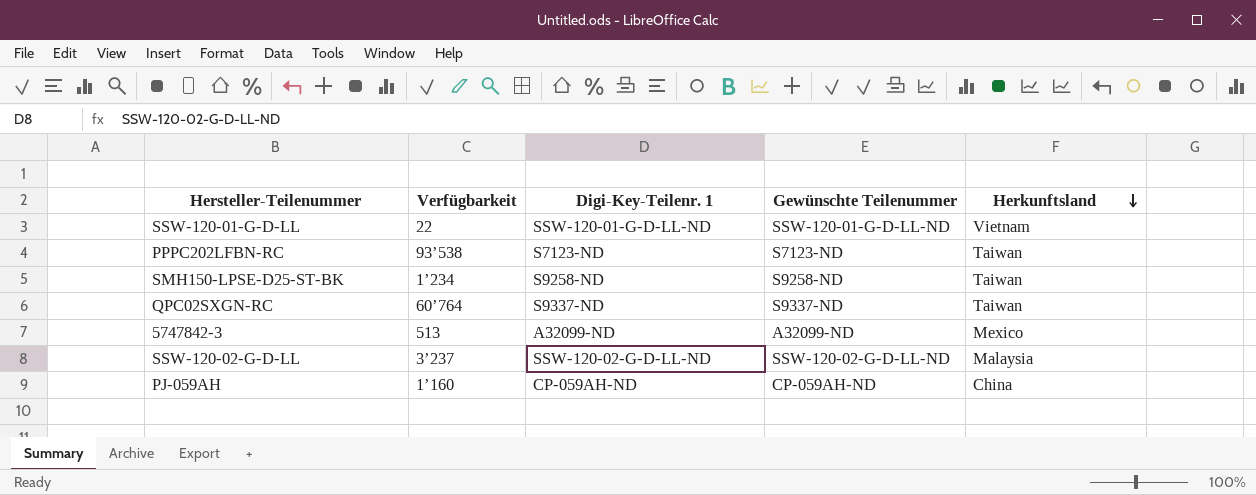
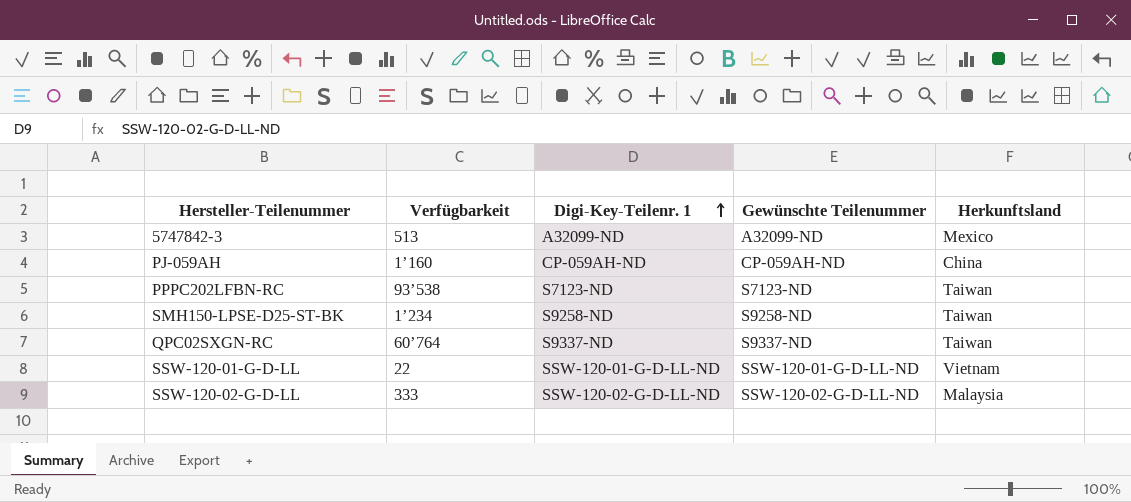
row order: Herkunftsland descending -> Digi-Key-Teilenr. 1 ascending
SSW-120-02-G-D-LL | Verfügbarkeit: 3’237 -> 333

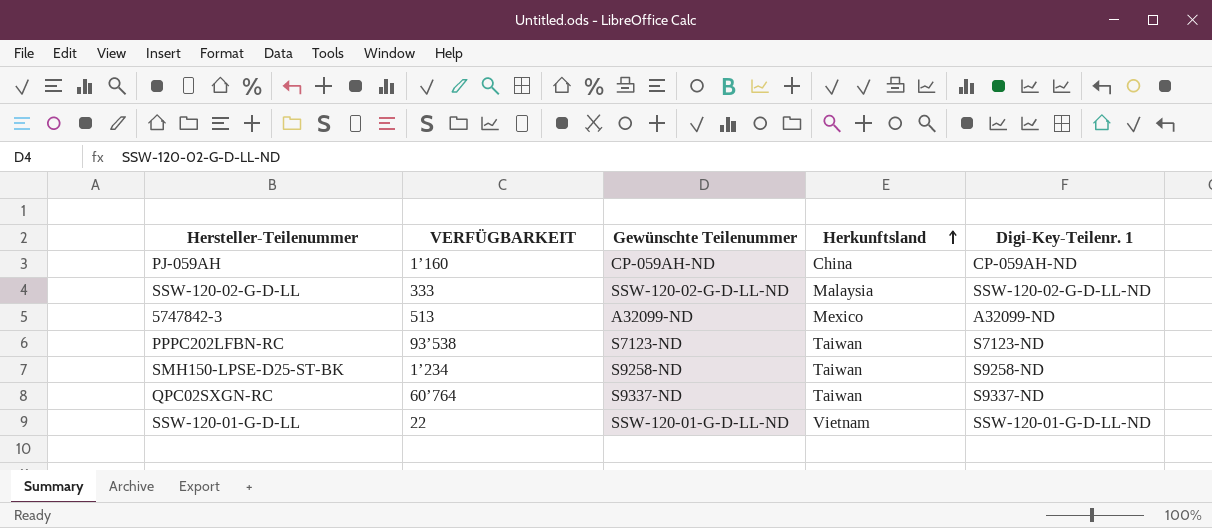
row order: Digi-Key-Teilenr. 1 ascending -> Herkunftsland ascending
column name: Verfügbarkeit -> VERFÜGBARKEIT
column Digi-Key-Teilenr. 1 | position: 3 -> 5

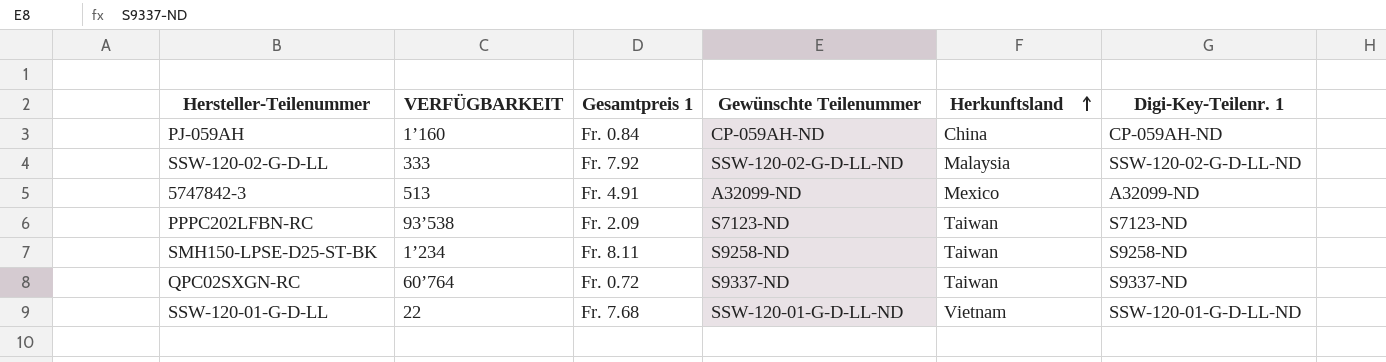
column Gesamtpreis 1 | position: none -> 3

